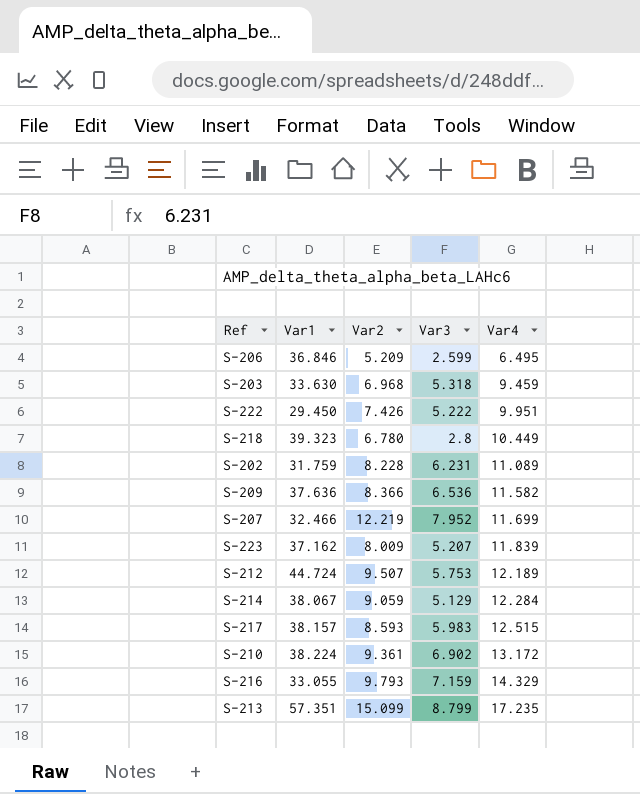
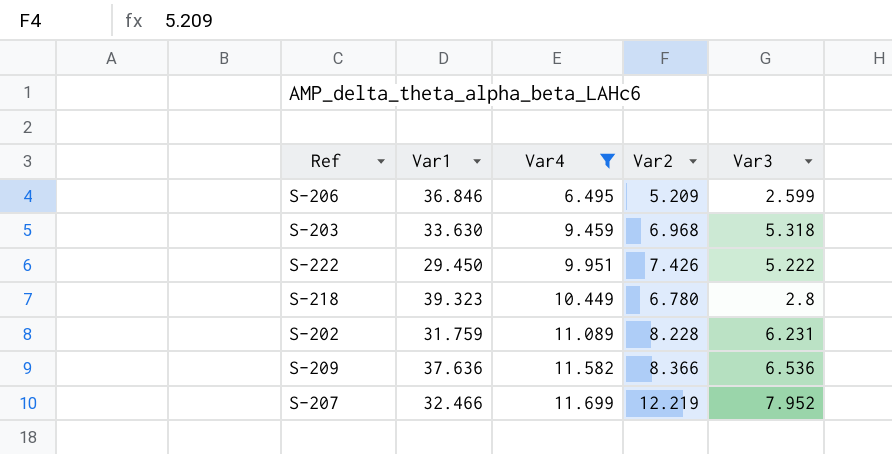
filter: none -> Var4 <= 11.699
column Var4 | position: 5 -> 3

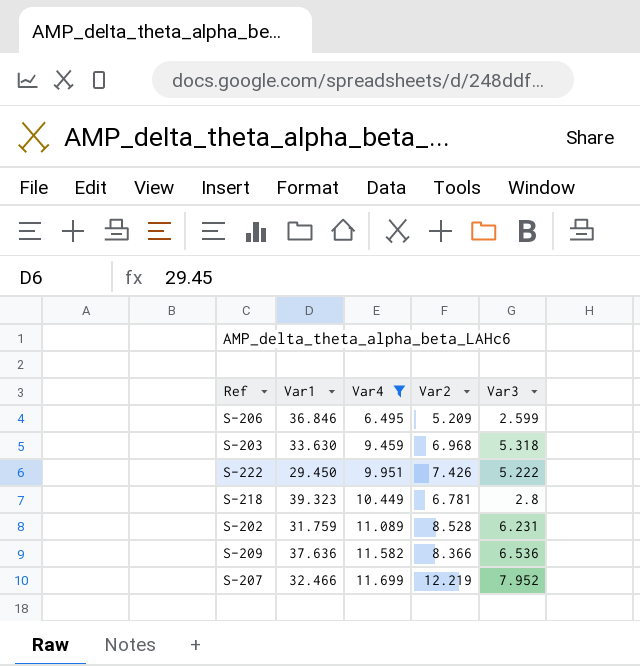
S-218 | Var2: 6.780 -> 6.781
S-202 | Var2: 8.228 -> 8.528

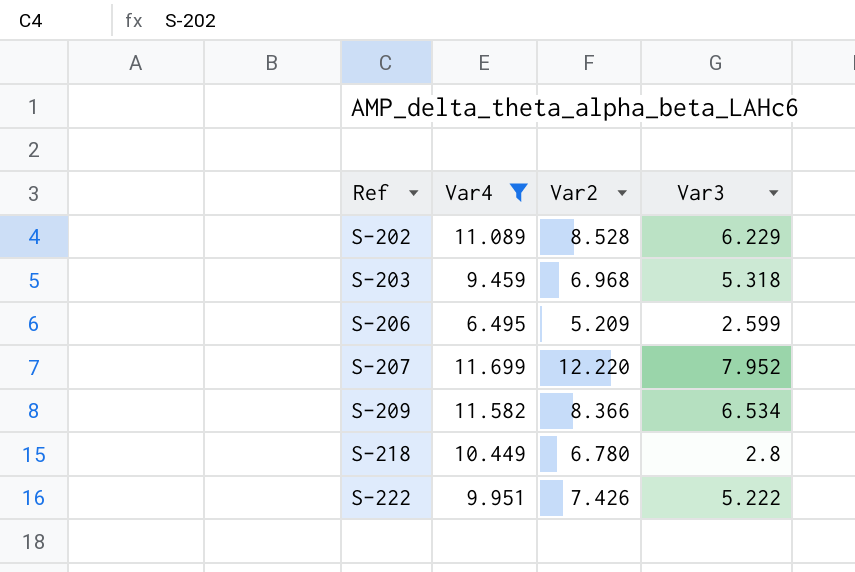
row order: Var4 ascending -> Ref ascending
column Var1 | position: 2 -> none
S-202 | Var3: 6.231 -> 6.229
S-207 | Var2: 12.219 -> 12.220
S-209 | Var3: 6.536 -> 6.534
S-218 | Var2: 6.781 -> 6.780

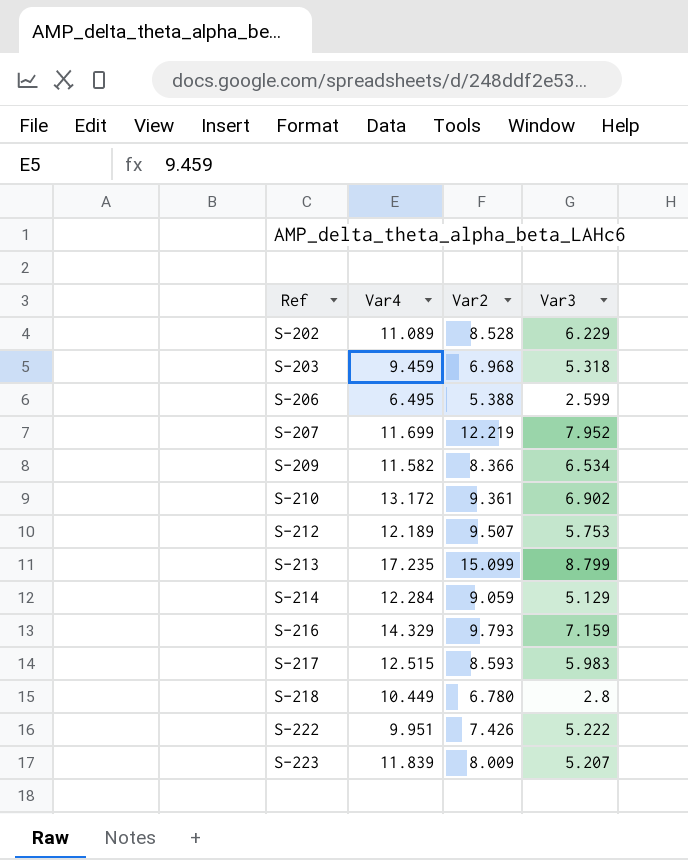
filter: Var4 <= 11.699 -> none
S-206 | Var2: 5.209 -> 5.388
S-207 | Var2: 12.220 -> 12.219

